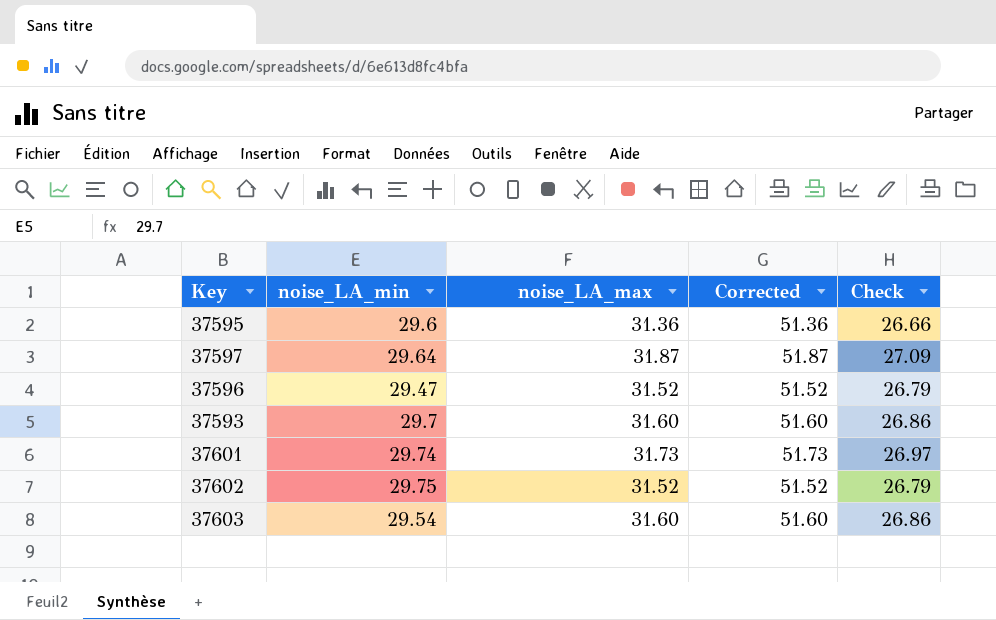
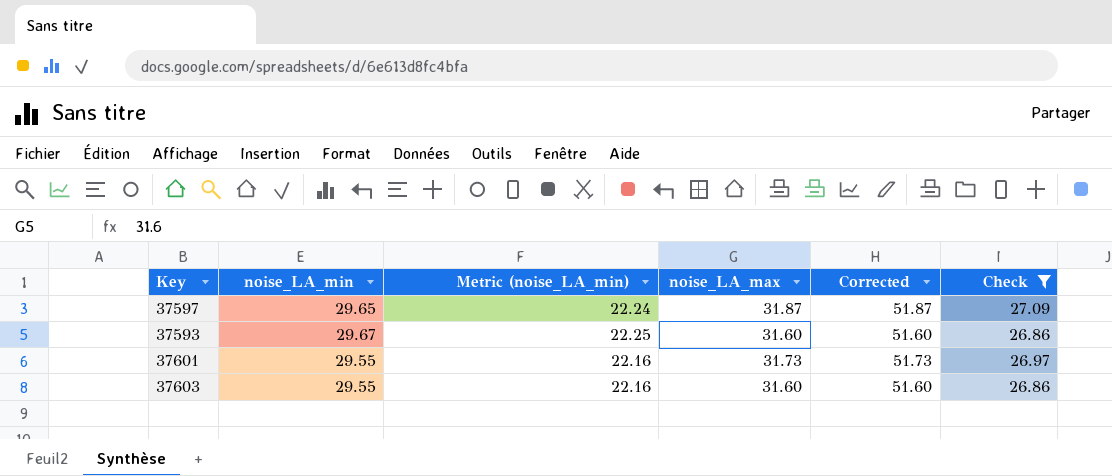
filter: none -> Check >= 26.86
column Metric (noise_LA_min) | formula: none -> [noise_LA_min] * 0.75
37597 | noise_LA_min: 29.64 -> 29.65
37593 | noise_LA_min: 29.7 -> 29.67
37601 | noise_LA_min: 29.74 -> 29.55
37603 | noise_LA_min: 29.54 -> 29.55

